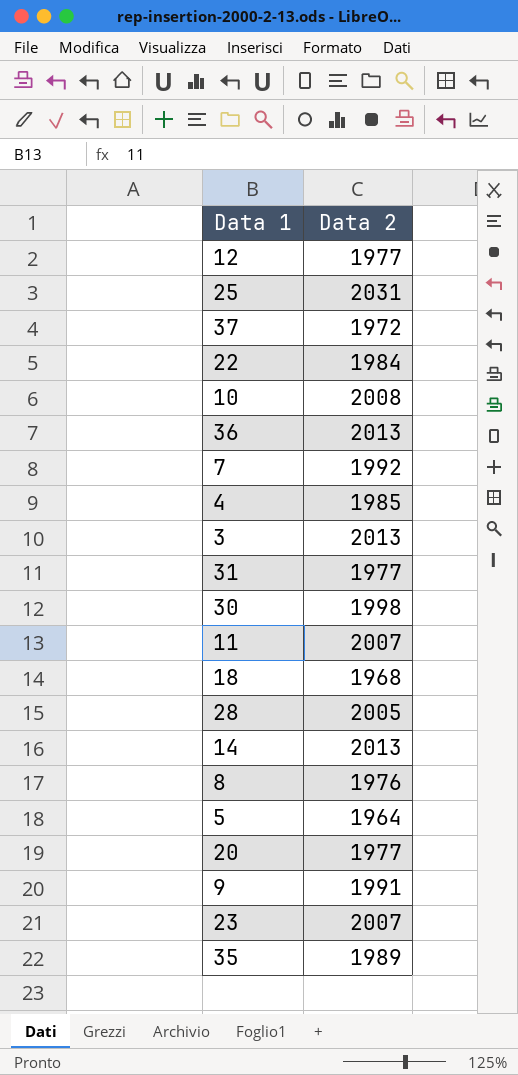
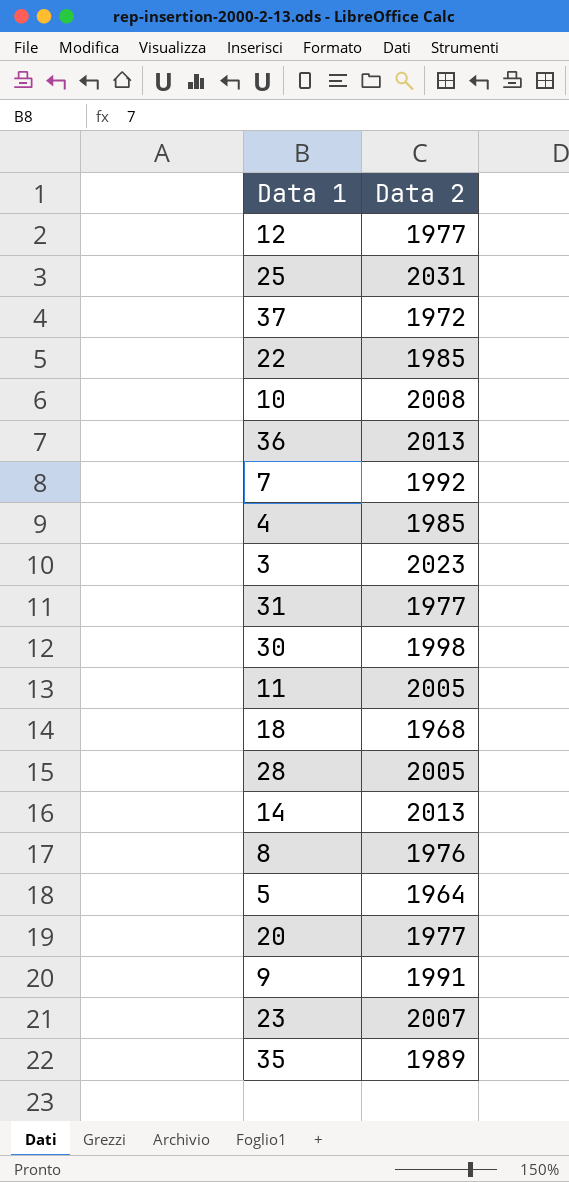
22 | Data 2: 1984 -> 1985
3 | Data 2: 2013 -> 2023
11 | Data 2: 2007 -> 2005

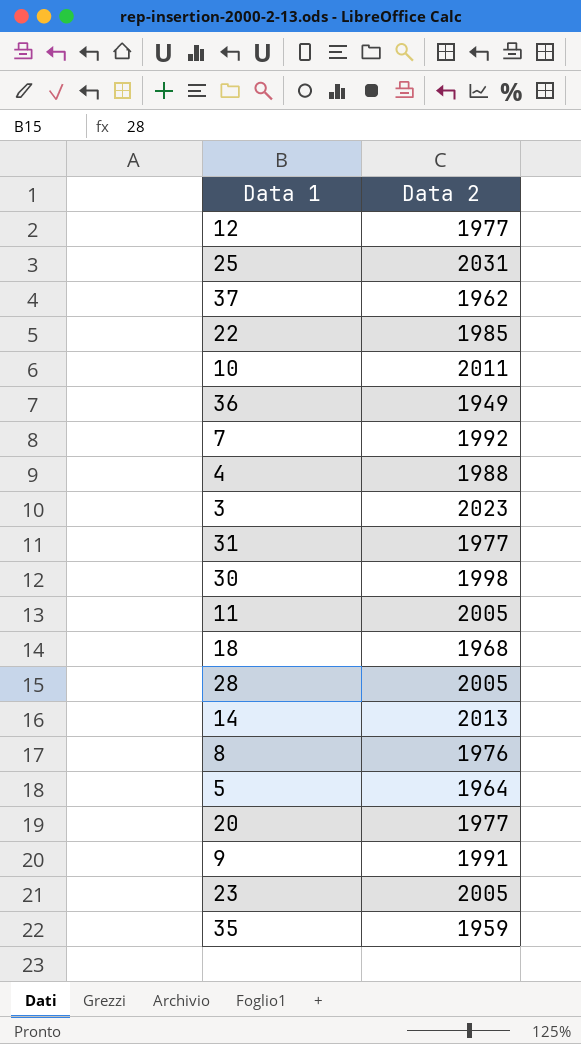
37 | Data 2: 1972 -> 1962
10 | Data 2: 2008 -> 2011
36 | Data 2: 2013 -> 1949
4 | Data 2: 1985 -> 1988
23 | Data 2: 2007 -> 2005
35 | Data 2: 1989 -> 1959

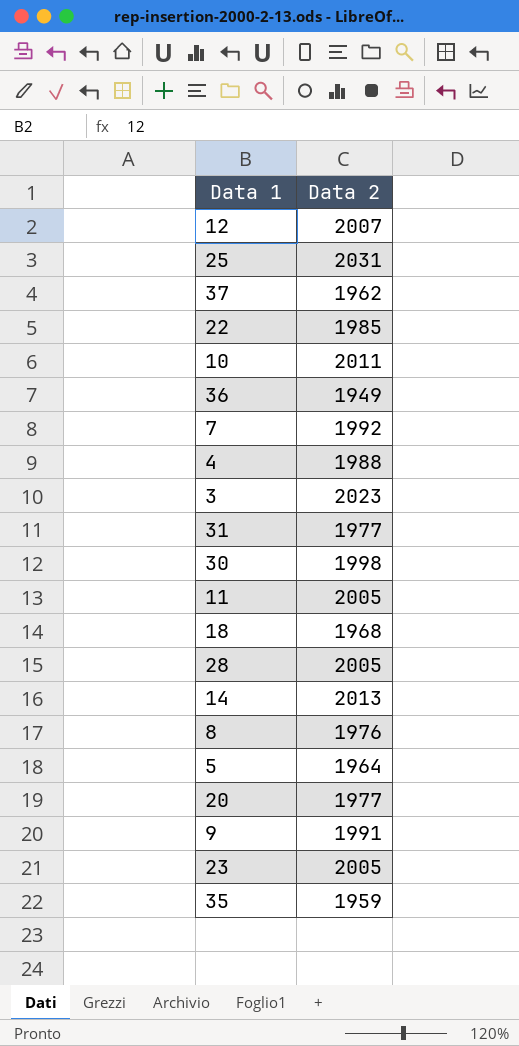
12 | Data 2: 1977 -> 2007

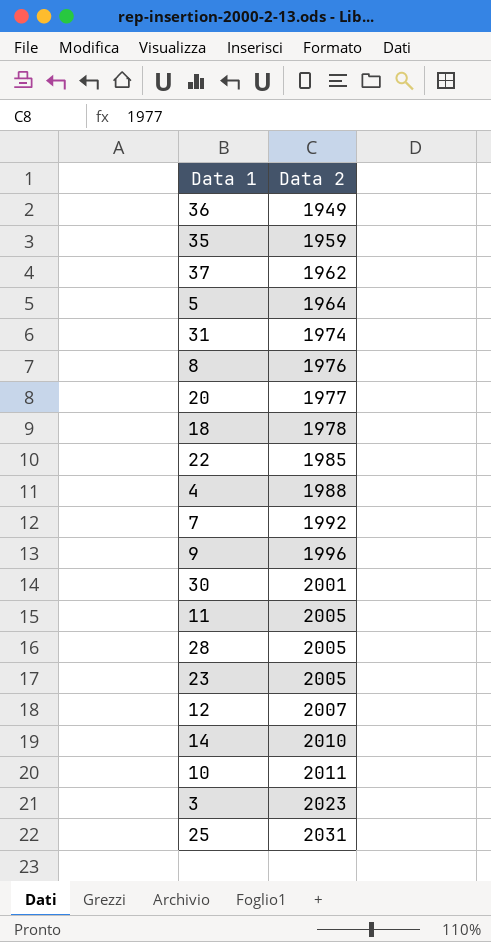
row order: none -> Data 2 ascending
31 | Data 2: 1977 -> 1974
18 | Data 2: 1968 -> 1978
9 | Data 2: 1991 -> 1996
30 | Data 2: 1998 -> 2001
14 | Data 2: 2013 -> 2010

